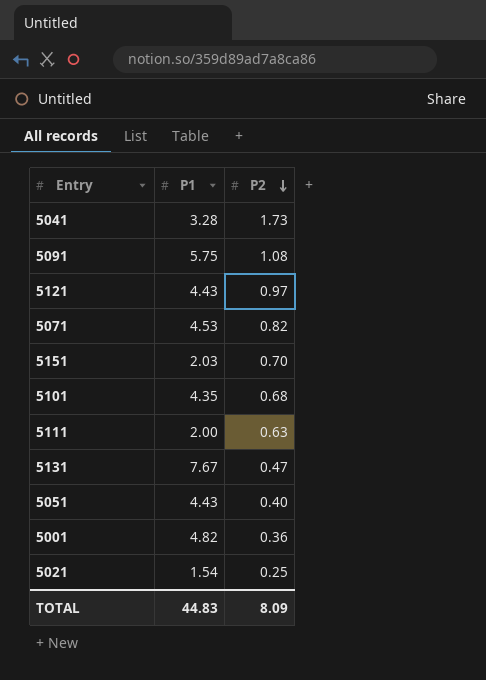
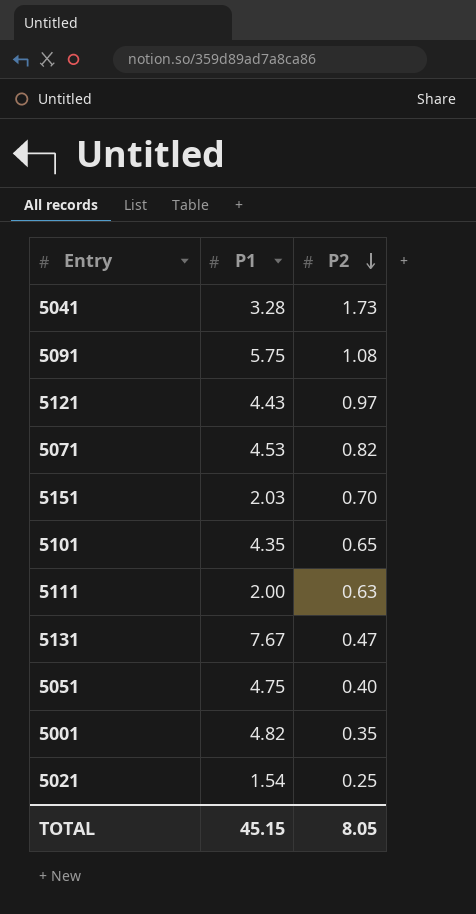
5101 | P2: 0.68 -> 0.65
5051 | P1: 4.43 -> 4.75
5001 | P2: 0.36 -> 0.35
TOTAL | P1: 44.83 -> 45.15
TOTAL | P2: 8.09 -> 8.05

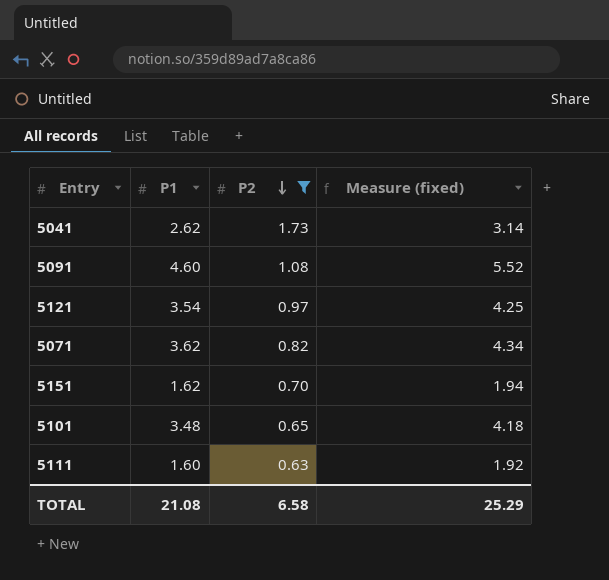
filter: none -> P2 >= 0.63
column Measure (fixed) | formula: none -> [P1] * 1.2
5041 | P1: 3.28 -> 2.62
5091 | P1: 5.75 -> 4.60
5121 | P1: 4.43 -> 3.54
5071 | P1: 4.53 -> 3.62
5151 | P1: 2.03 -> 1.62
5101 | P1: 4.35 -> 3.48
5111 | P1: 2.00 -> 1.60
TOTAL | P1: 45.15 -> 21.08
TOTAL | P2: 8.05 -> 6.58

